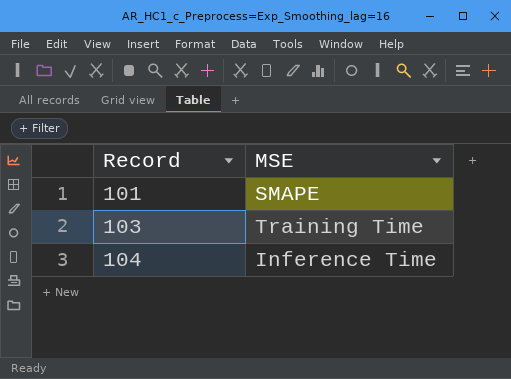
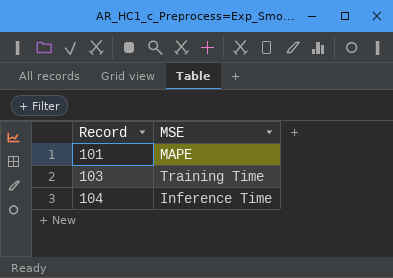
101 | MSE: SMAPE -> MAPE

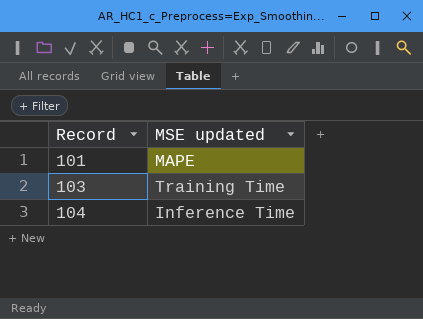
column name: MSE -> MSE updated

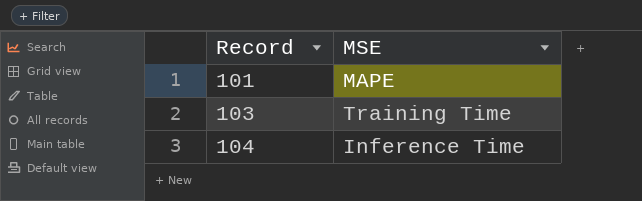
column name: MSE updated -> MSE

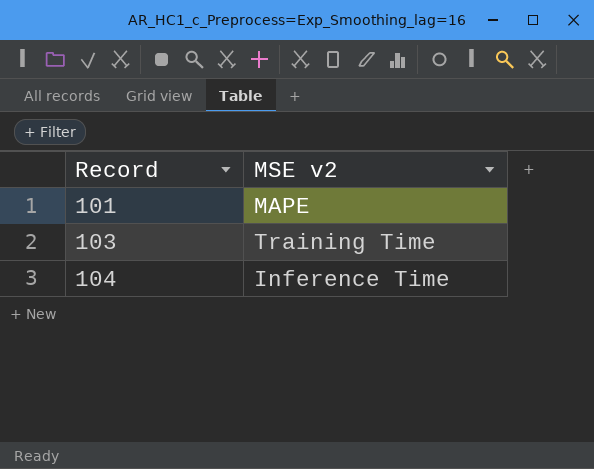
column name: MSE -> MSE v2

